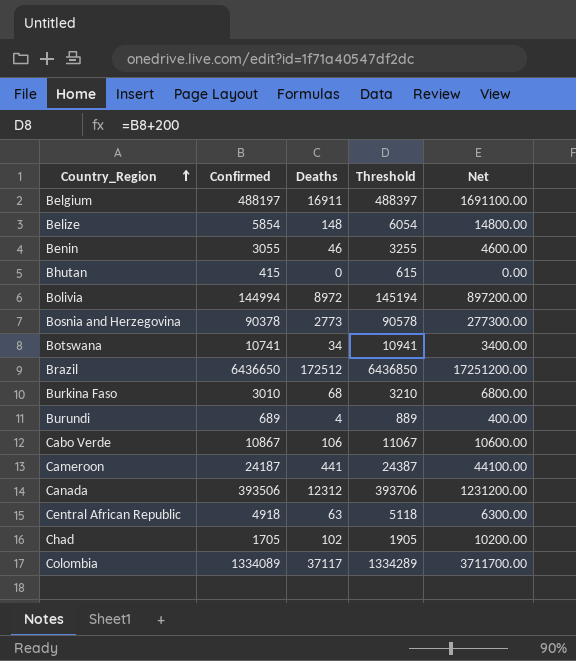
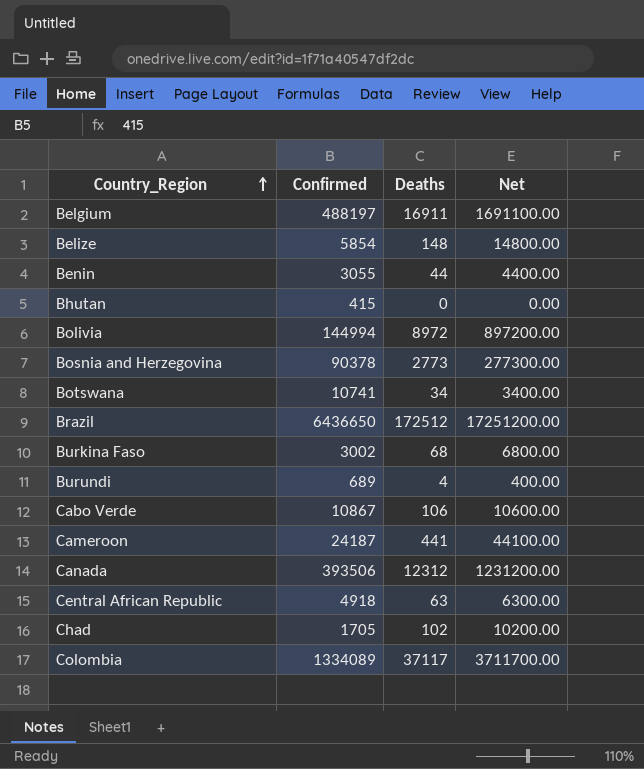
column Threshold | formula: [Confirmed] + 200 -> none
Benin | Deaths: 46 -> 44
Benin | Net: 4600.00 -> 4400.00
Burkina Faso | Confirmed: 3010 -> 3002

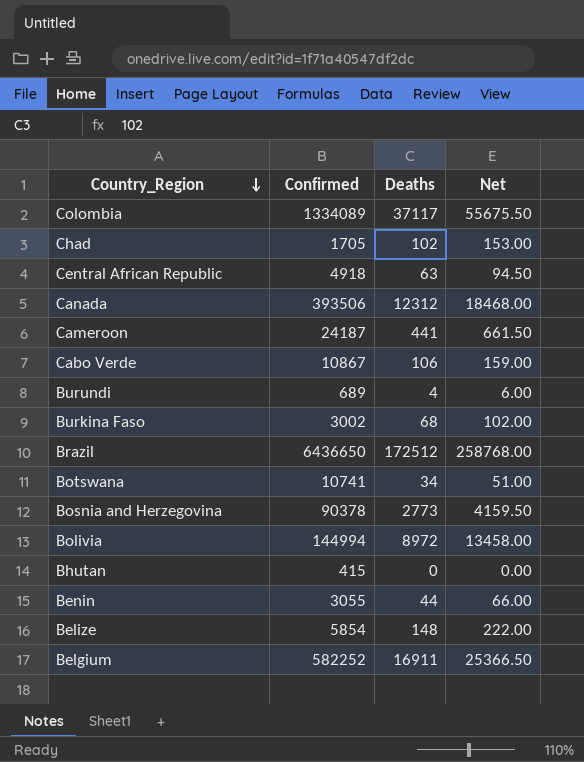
row order: Country_Region ascending -> Country_Region descending
column Net | formula: [Deaths] * 100 -> [Deaths] * 1.5
Belgium | Confirmed: 488197 -> 582252

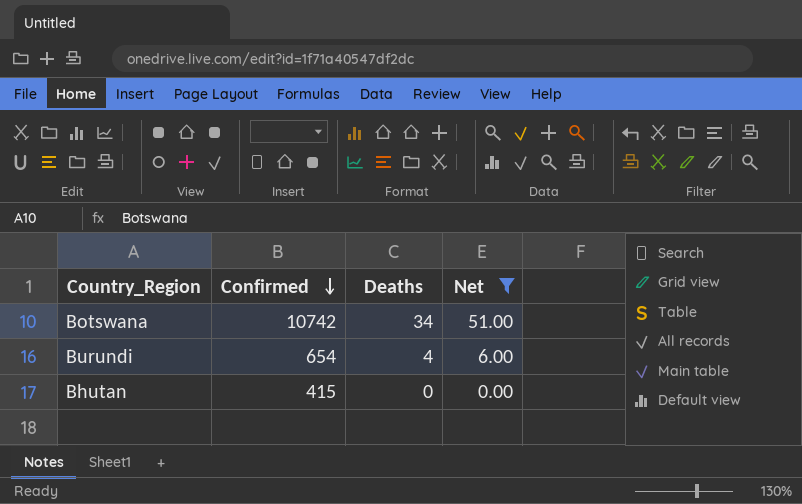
filter: none -> Net <= 51.00
row order: Country_Region descending -> Confirmed descending
Botswana | Confirmed: 10741 -> 10742
Burundi | Confirmed: 689 -> 654

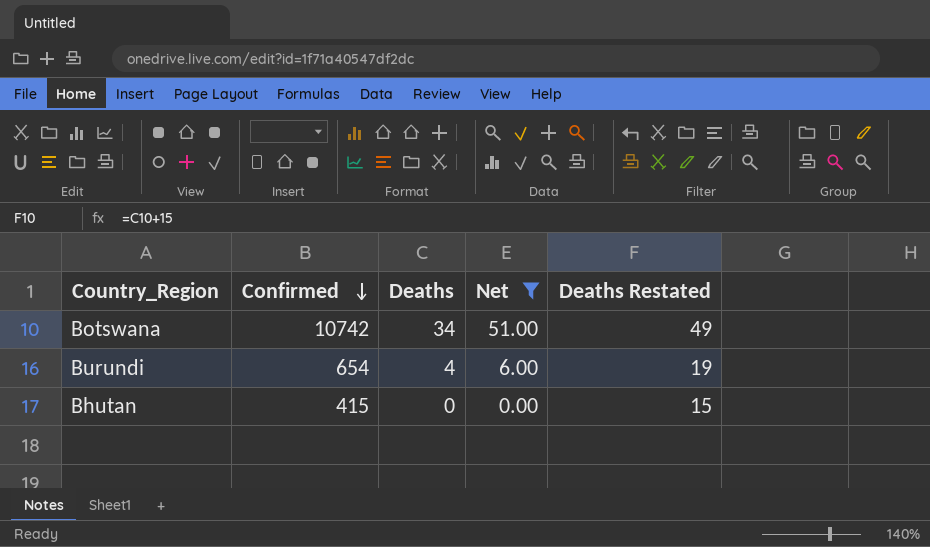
column Deaths Restated | formula: none -> [Deaths] + 15

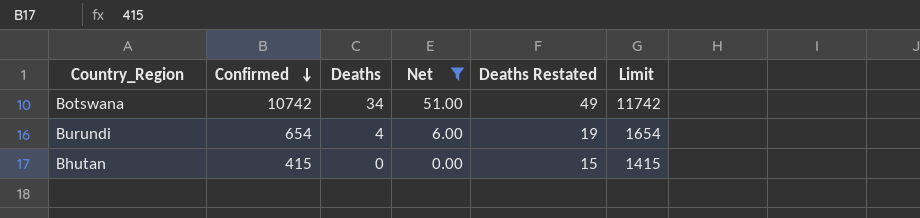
column Limit | formula: none -> [Confirmed] + 1000

